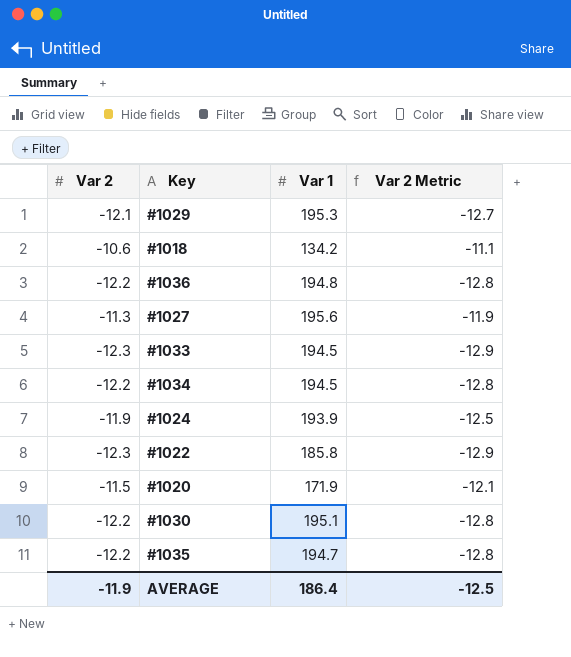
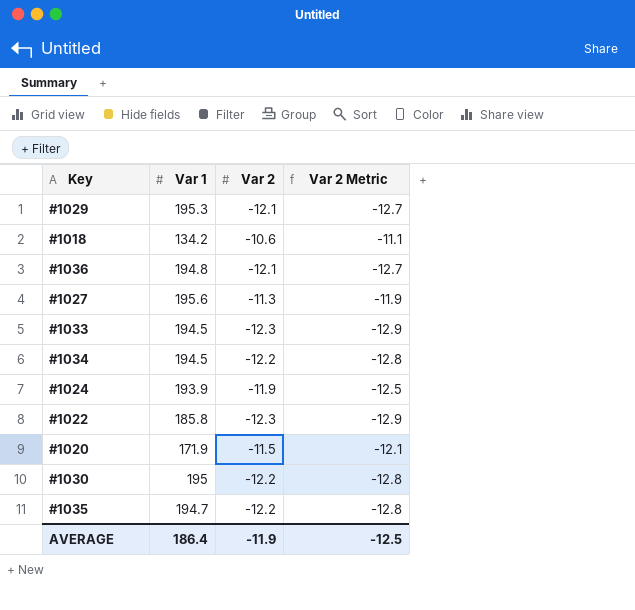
column Var 2 | position: 1 -> 3
#1036 | Var 2: -12.2 -> -12.1
#1036 | Var 2 Metric: -12.8 -> -12.7
#1030 | Var 1: 195.1 -> 195

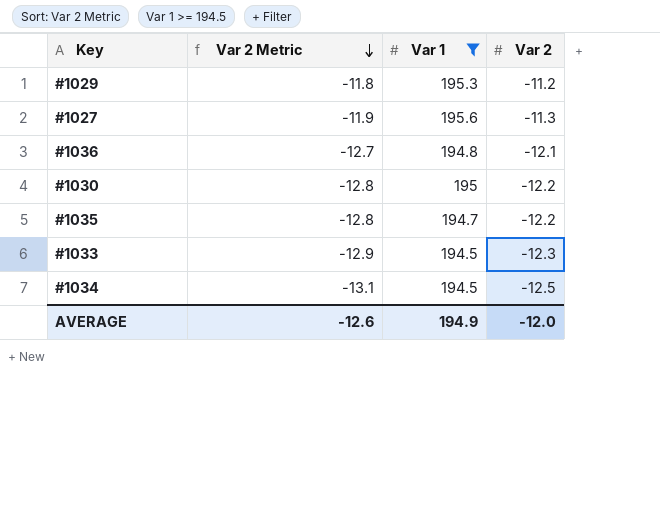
filter: none -> Var 1 >= 194.5
row order: none -> Var 2 Metric descending
column Var 2 Metric | position: 4 -> 2
#1029 | Var 2 Metric: -12.7 -> -11.8
#1029 | Var 2: -12.1 -> -11.2
#1034 | Var 2 Metric: -12.8 -> -13.1
#1034 | Var 2: -12.2 -> -12.5
AVERAGE | Var 2 Metric: -12.5 -> -12.6
AVERAGE | Var 1: 186.4 -> 194.9
AVERAGE | Var 2: -11.9 -> -12.0

